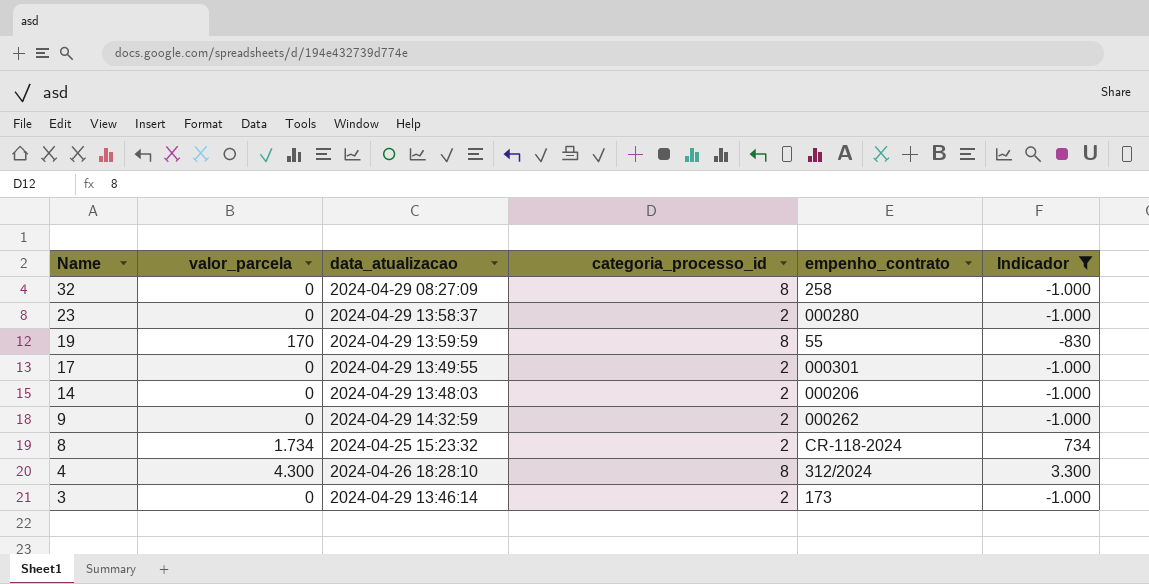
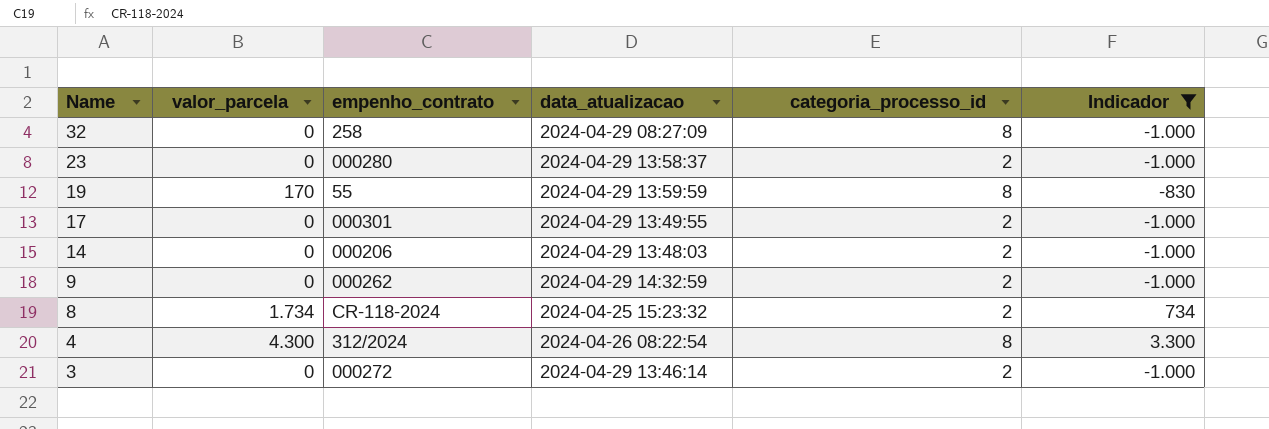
column empenho_contrato | position: 5 -> 3
4 | data_atualizacao: 2024-04-26 18:28:10 -> 2024-04-26 08:22:54
3 | empenho_contrato: 173 -> 000272

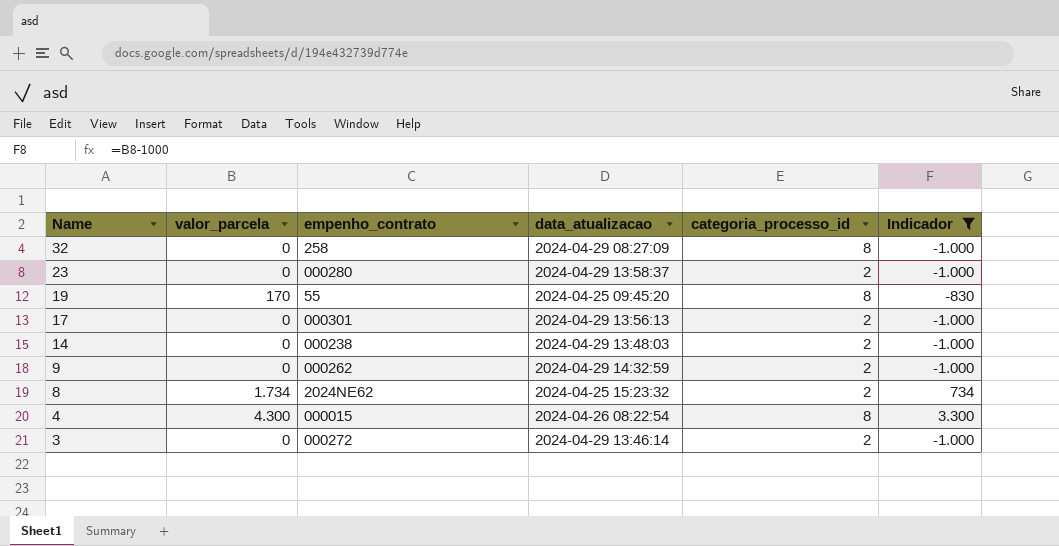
19 | data_atualizacao: 2024-04-29 13:59:59 -> 2024-04-25 09:45:20
17 | data_atualizacao: 2024-04-29 13:49:55 -> 2024-04-29 13:56:13
14 | empenho_contrato: 000206 -> 000238
8 | empenho_contrato: CR-118-2024 -> 2024NE62
4 | empenho_contrato: 312/2024 -> 000015

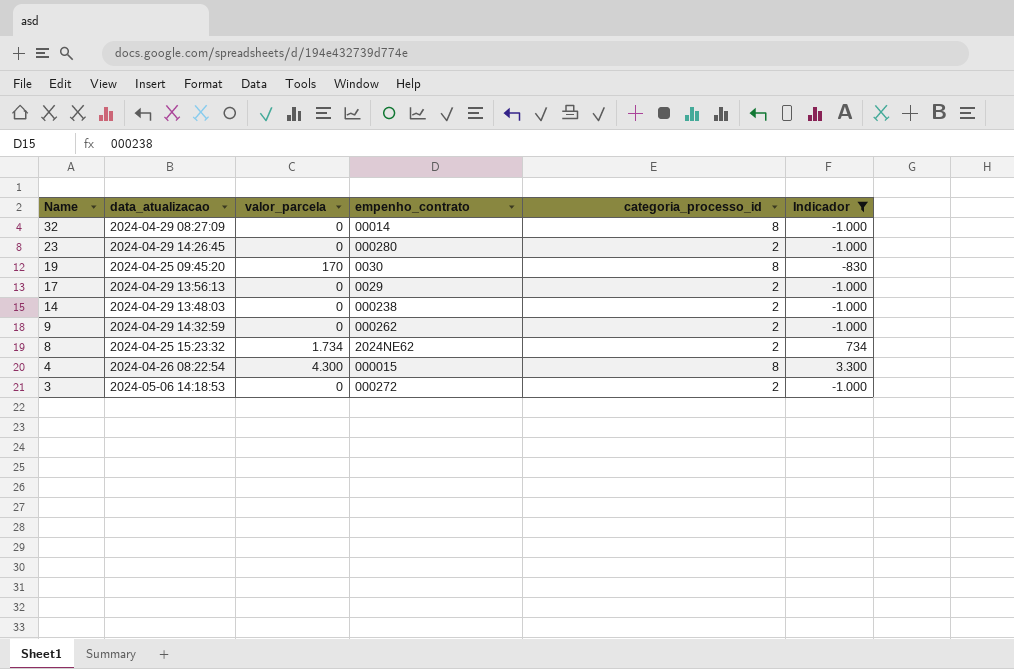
column data_atualizacao | position: 4 -> 2
32 | empenho_contrato: 258 -> 00014
23 | data_atualizacao: 2024-04-29 13:58:37 -> 2024-04-29 14:26:45
19 | empenho_contrato: 55 -> 0030
17 | empenho_contrato: 000301 -> 0029
3 | data_atualizacao: 2024-04-29 13:46:14 -> 2024-05-06 14:18:53

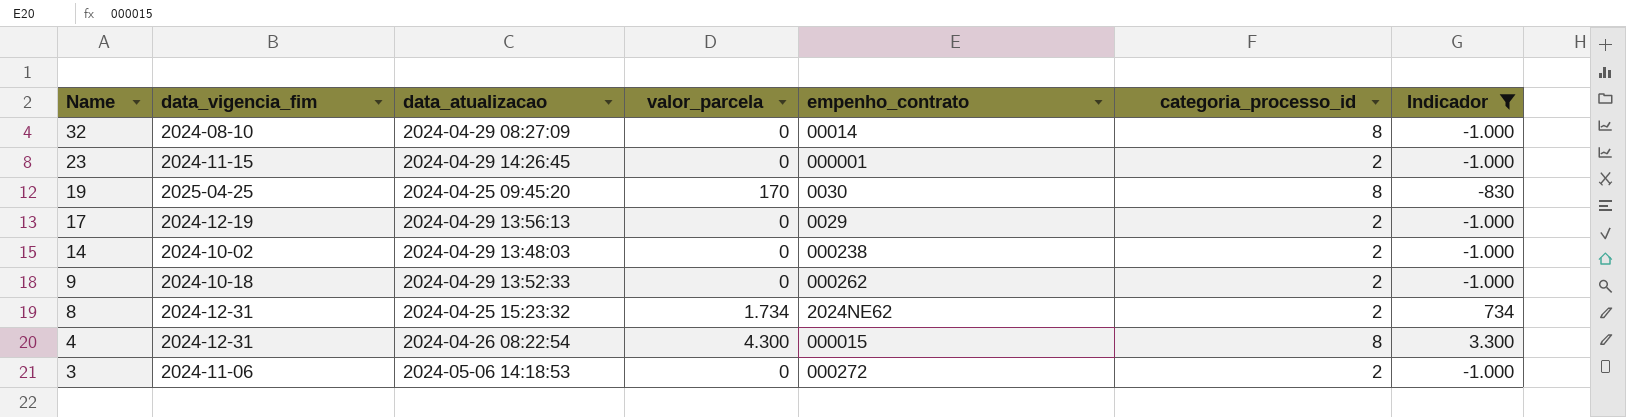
column data_vigencia_fim | position: none -> 2
23 | empenho_contrato: 000280 -> 000001
9 | data_atualizacao: 2024-04-29 14:32:59 -> 2024-04-29 13:52:33

